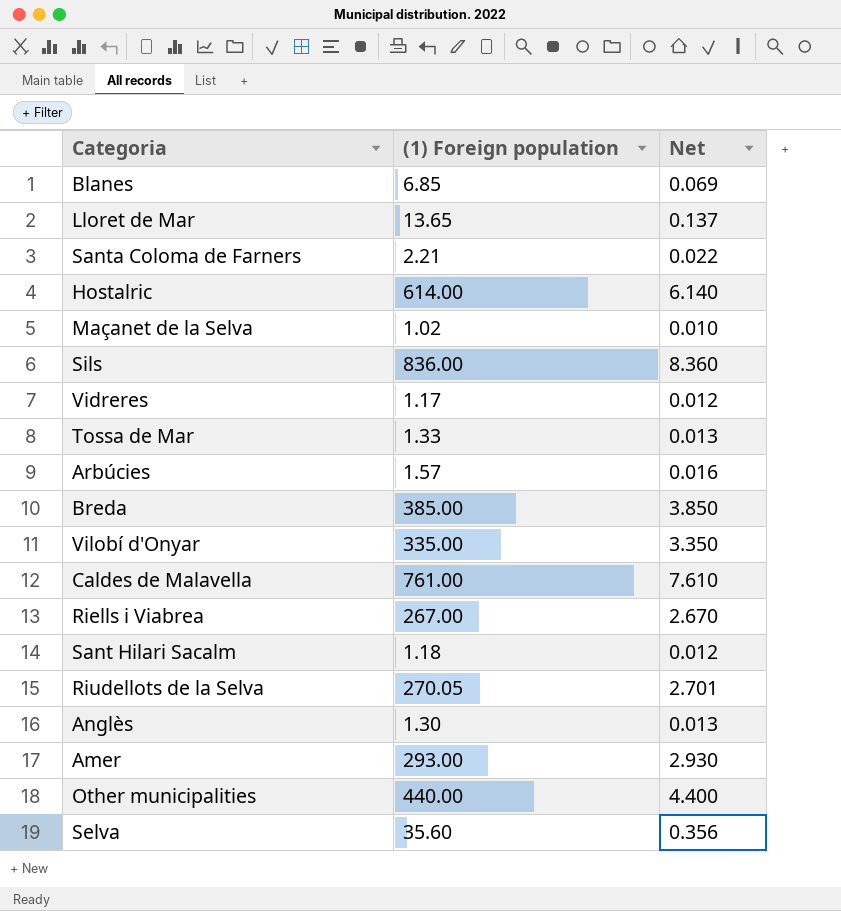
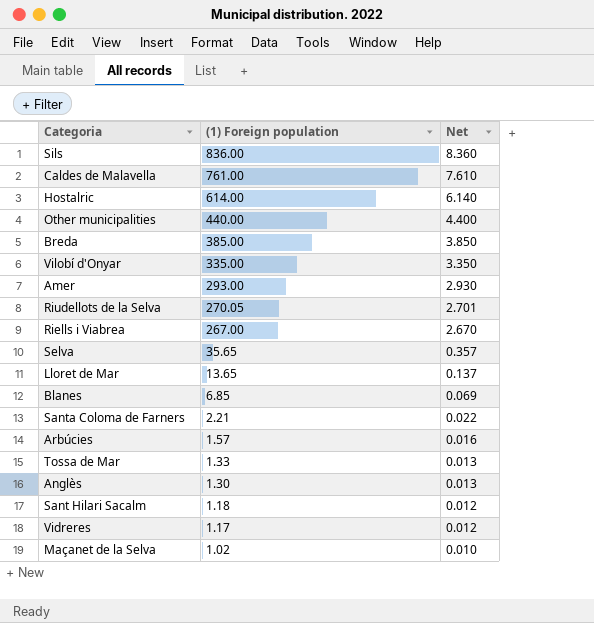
row order: none -> (1) Foreign population descending
Selva | (1) Foreign population: 35.60 -> 35.65
Selva | Net: 0.356 -> 0.357

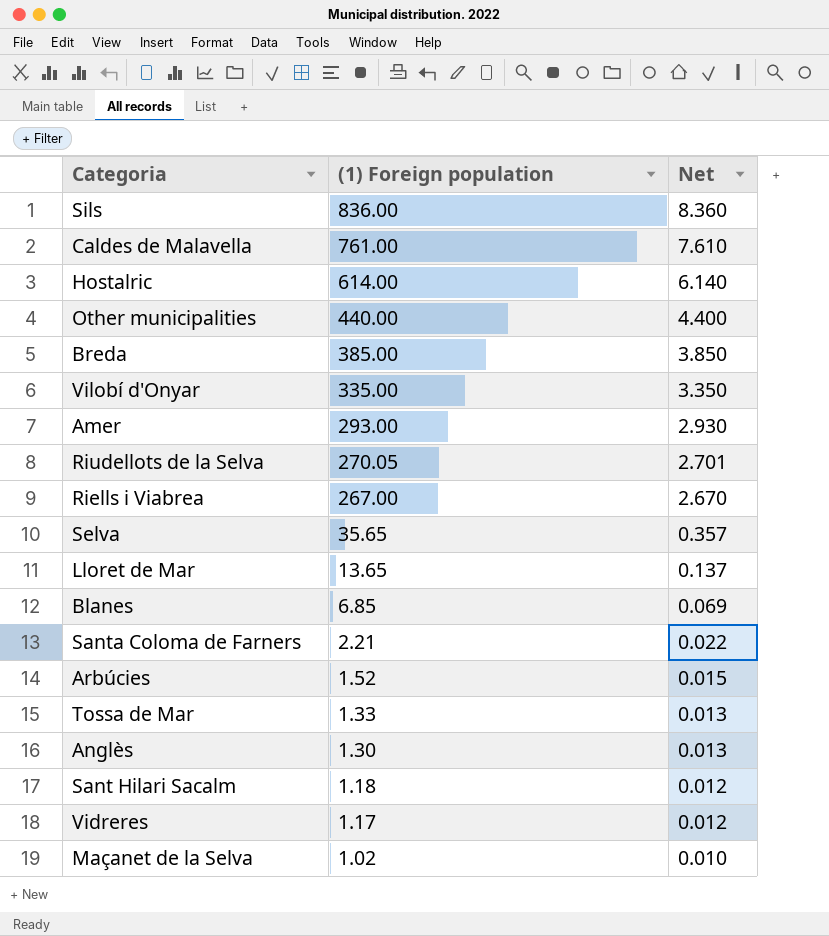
Arbúcies | (1) Foreign population: 1.57 -> 1.52
Arbúcies | Net: 0.016 -> 0.015

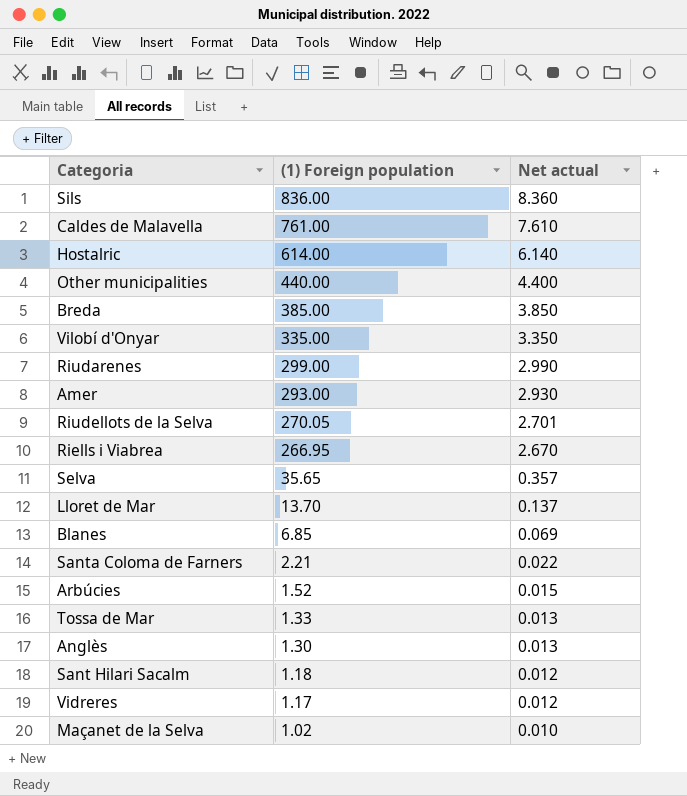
column name: Net -> Net actual
row Riudarenes: none -> 299.00 | 2.990
Riells i Viabrea | (1) Foreign population: 267.00 -> 266.95
Lloret de Mar | (1) Foreign population: 13.65 -> 13.70

